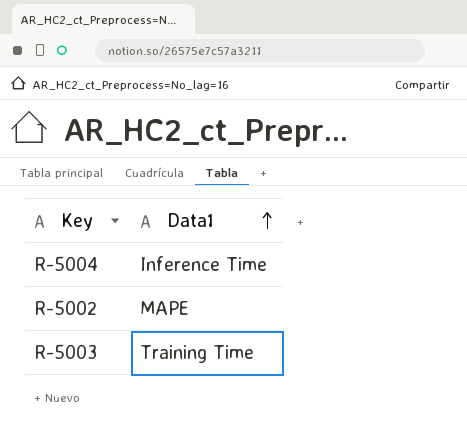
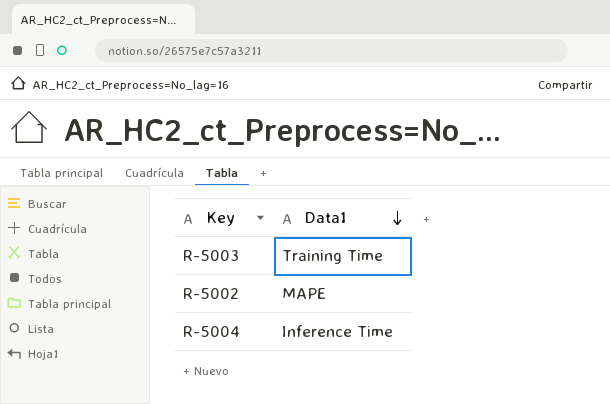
row order: Data1 ascending -> Data1 descending

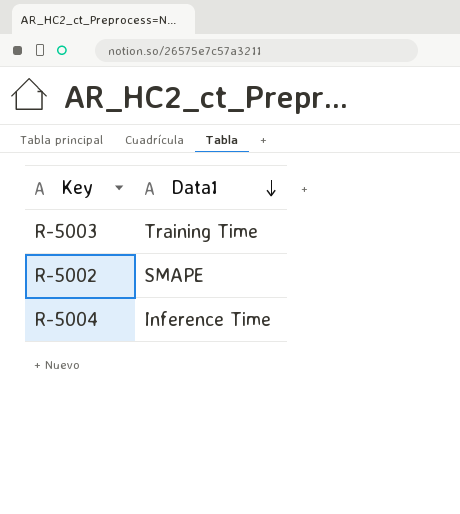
R-5002 | Data1: MAPE -> SMAPE

